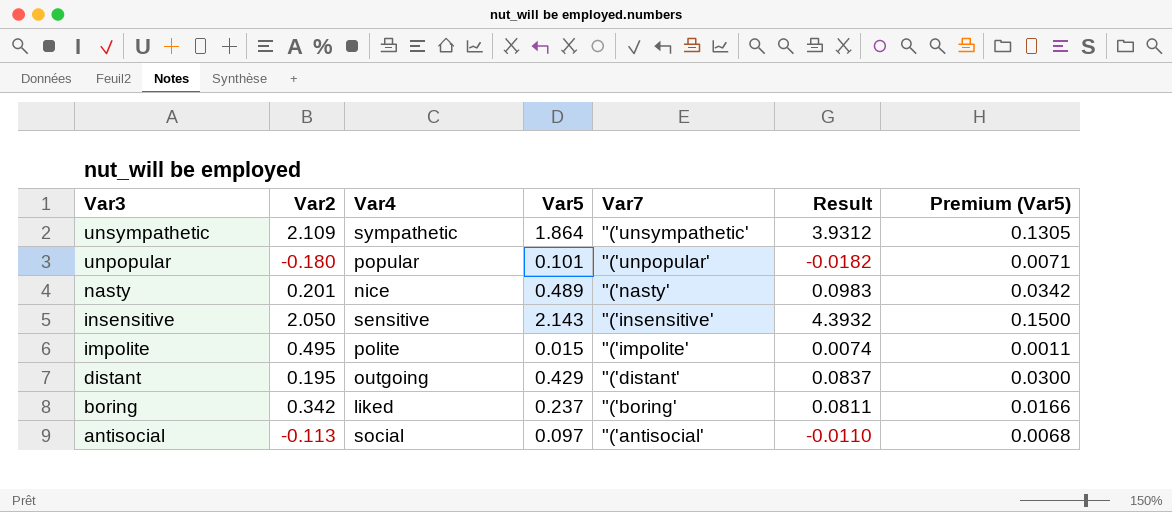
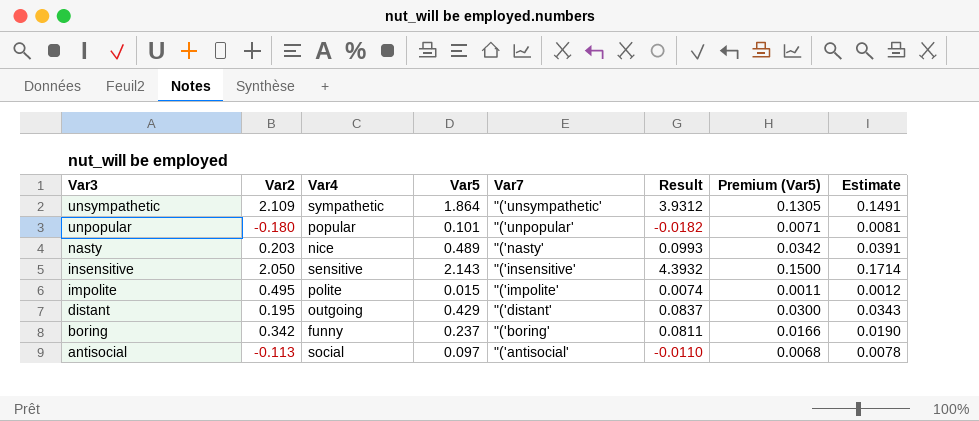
column Estimate | formula: none -> [Var5] * 0.08
nasty | Var2: 0.201 -> 0.203
nasty | Result: 0.0983 -> 0.0993
boring | Var4: liked -> funny

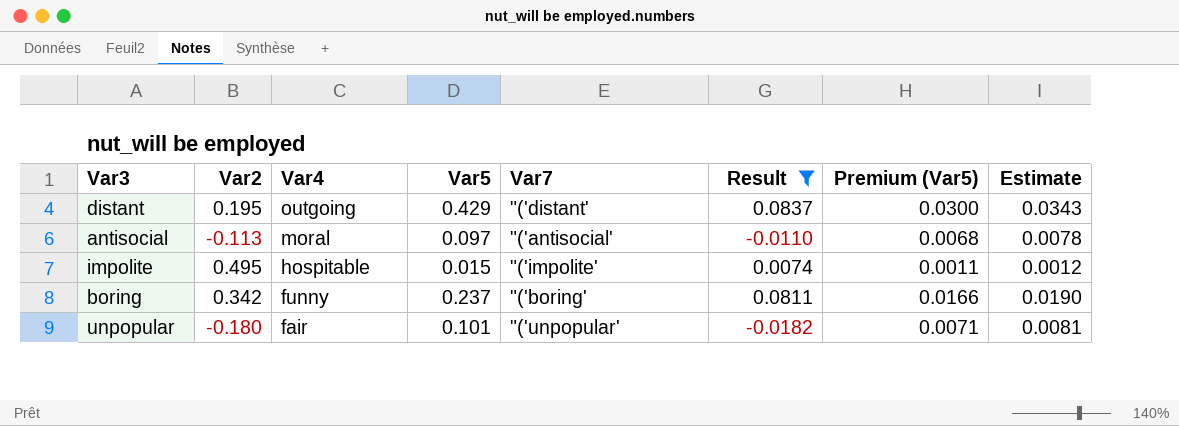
filter: none -> Result <= 0.0837
row order: Var3 descending -> Var4 descending
antisocial | Var4: social -> moral
impolite | Var4: polite -> hospitable
unpopular | Var4: popular -> fair

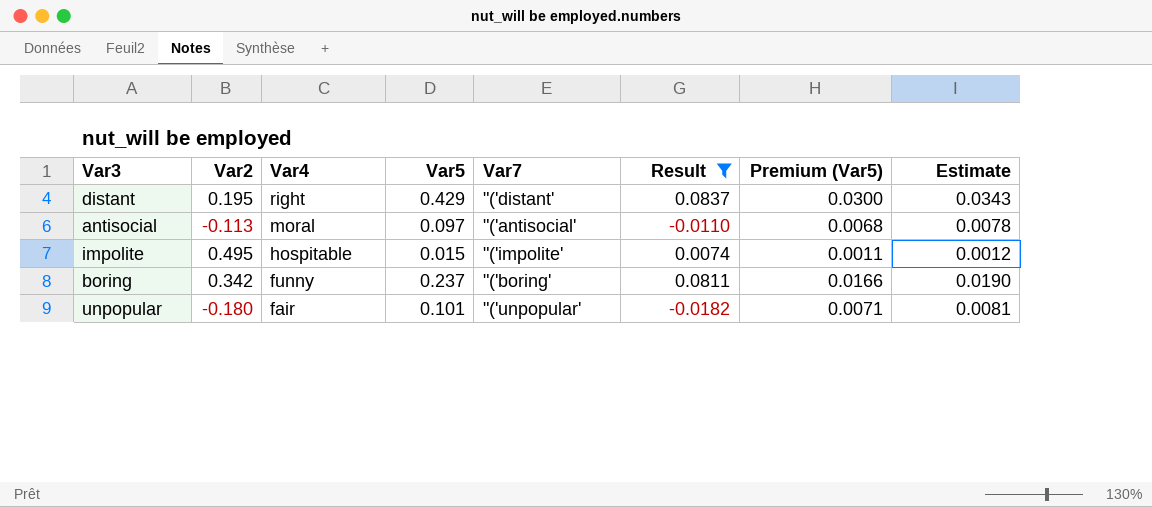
distant | Var4: outgoing -> right

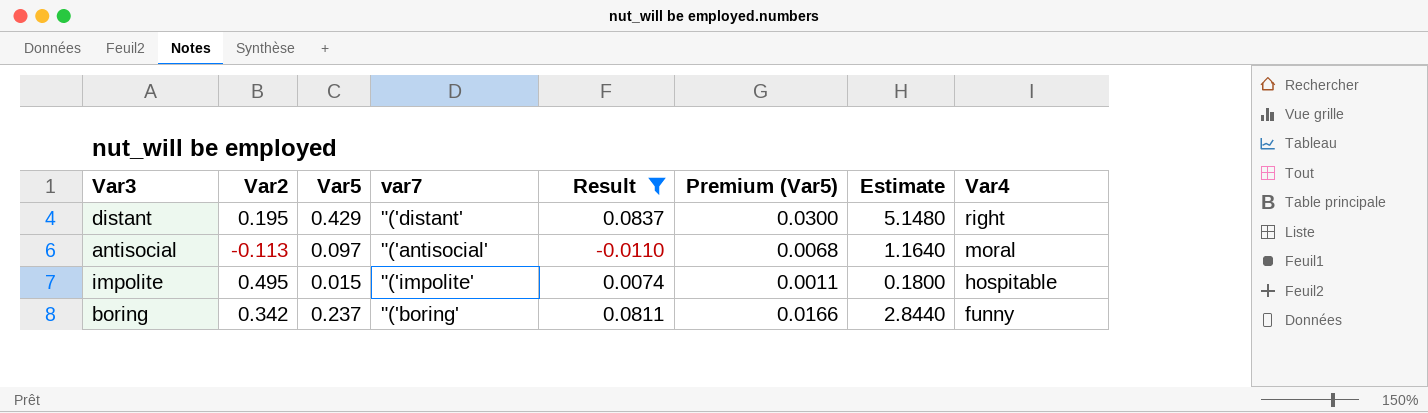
column name: Var7 -> var7
column Estimate | formula: [Var5] * 0.08 -> [Var5] * 12
column Var4 | position: 3 -> 8
row unpopular: -0.180 | fair | 0.101 | "('unpopular' | -0.0182 | 0.0071 | 0.0081 -> none

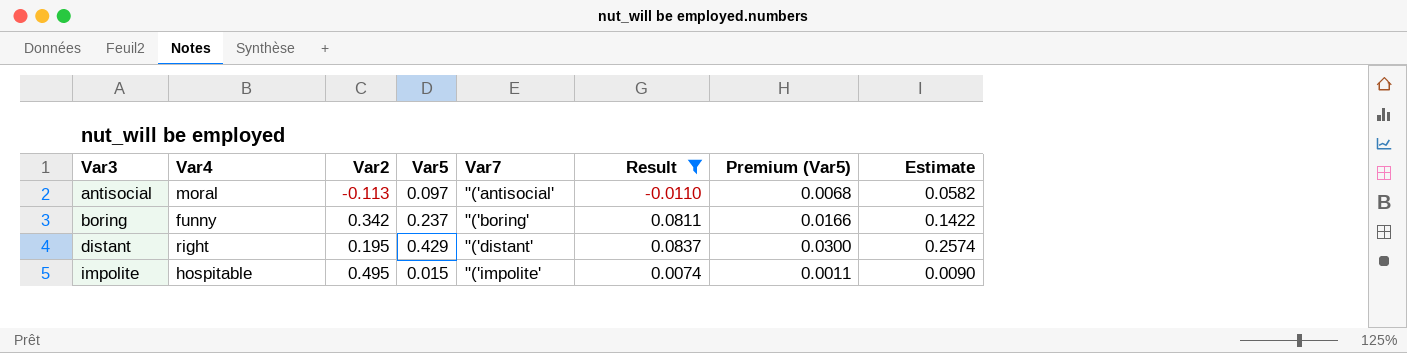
row order: Var4 descending -> Var3 ascending
column Var4 | position: 8 -> 2
column name: var7 -> Var7
column Estimate | formula: [Var5] * 12 -> [Var5] * 0.6

